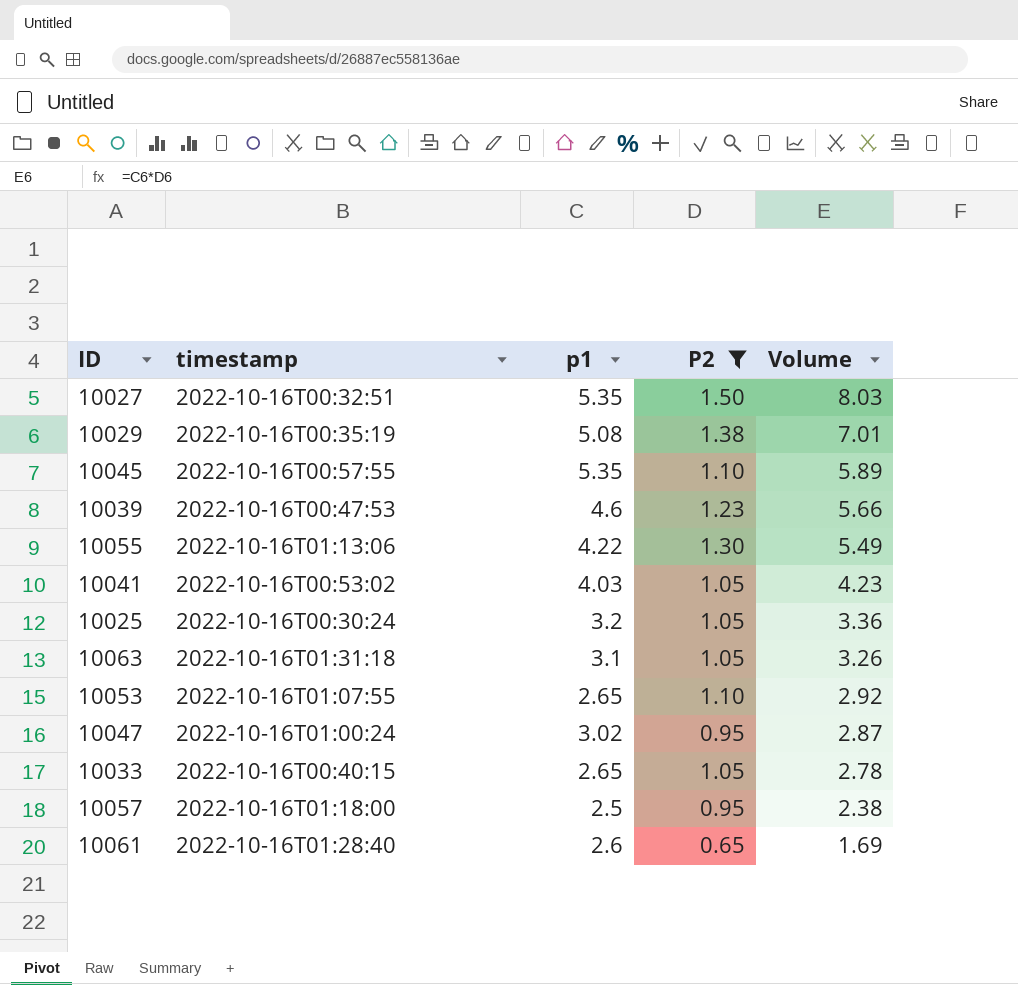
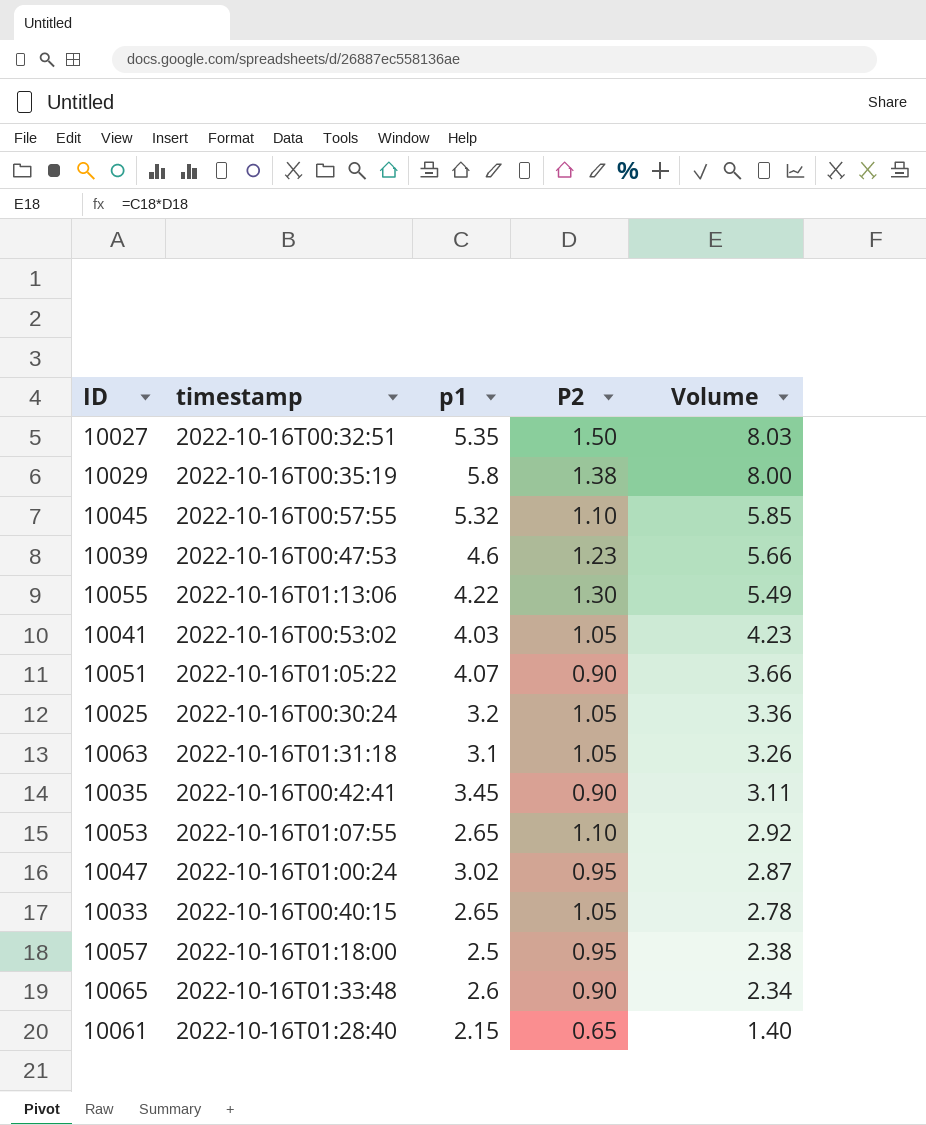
filter: P2 != 0.90 -> none
10029 | p1: 5.08 -> 5.8
10029 | Volume: 7.01 -> 8.00
10045 | p1: 5.35 -> 5.32
10045 | Volume: 5.89 -> 5.85
10061 | p1: 2.6 -> 2.15
10061 | Volume: 1.69 -> 1.40

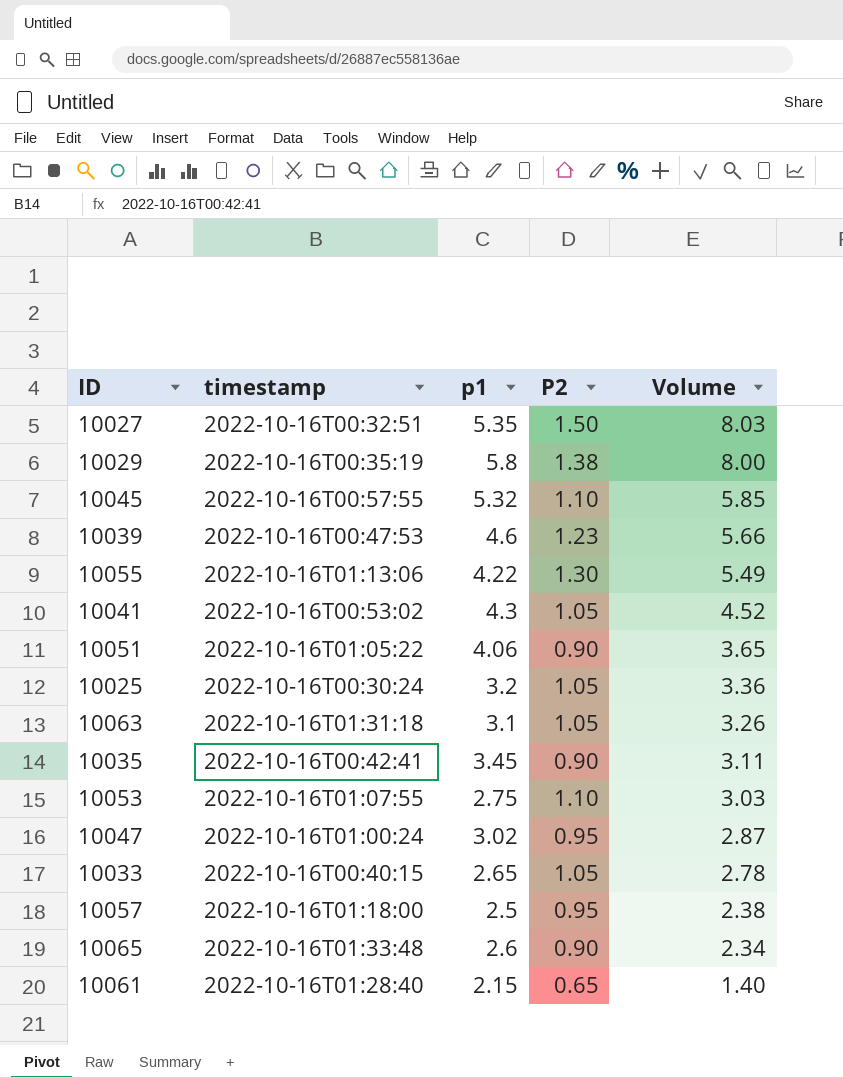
10041 | p1: 4.03 -> 4.3
10041 | Volume: 4.23 -> 4.52
10051 | p1: 4.07 -> 4.06
10051 | Volume: 3.66 -> 3.65
10053 | p1: 2.65 -> 2.75
10053 | Volume: 2.92 -> 3.03

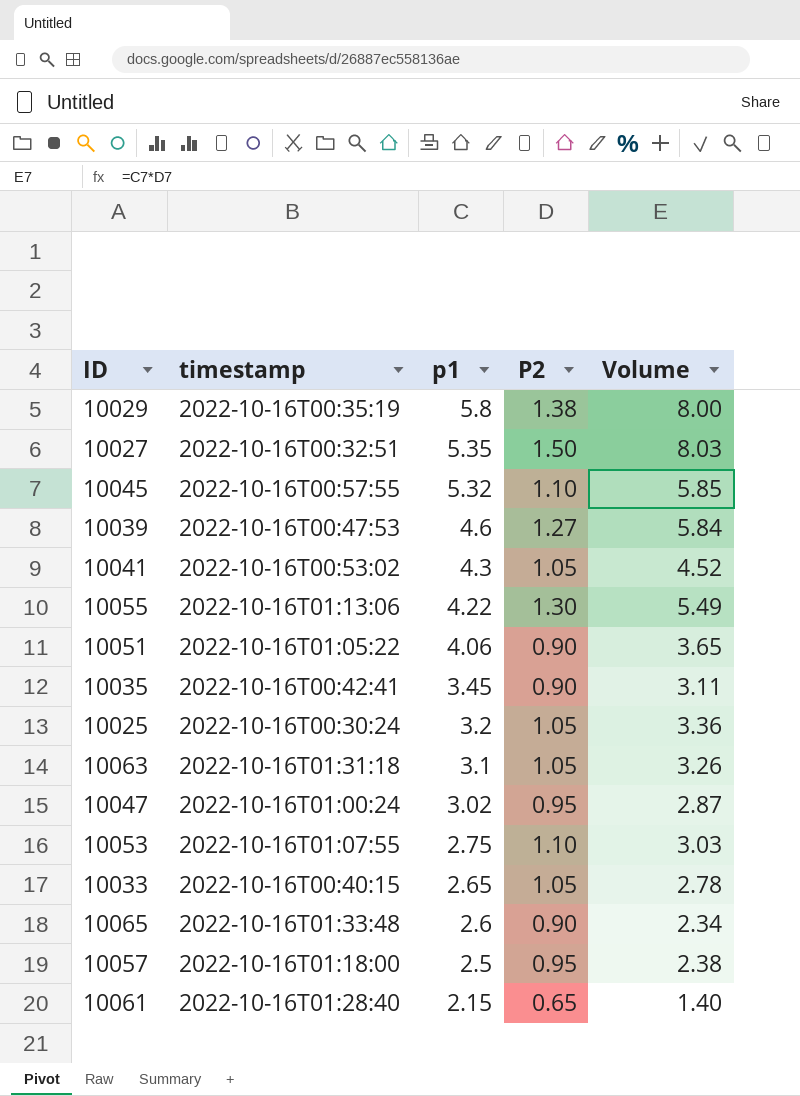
row order: Volume descending -> p1 descending
10039 | P2: 1.23 -> 1.27
10039 | Volume: 5.66 -> 5.84

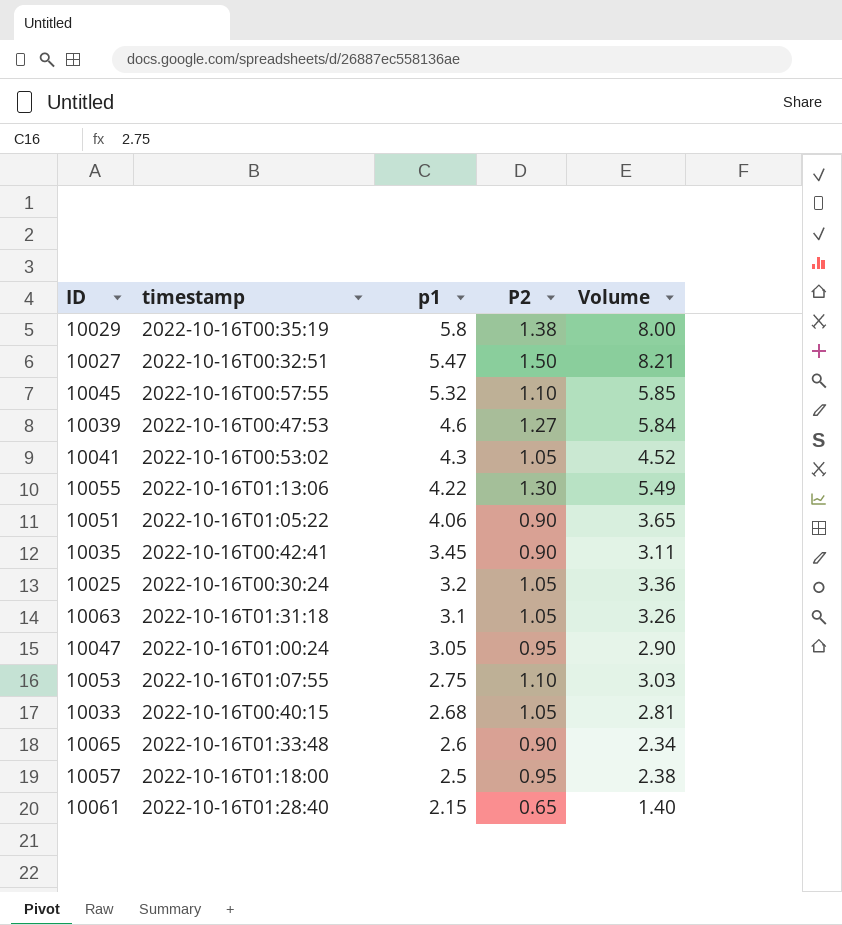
10027 | p1: 5.35 -> 5.47
10027 | Volume: 8.03 -> 8.21
10047 | p1: 3.02 -> 3.05
10047 | Volume: 2.87 -> 2.90
10033 | p1: 2.65 -> 2.68
10033 | Volume: 2.78 -> 2.81

